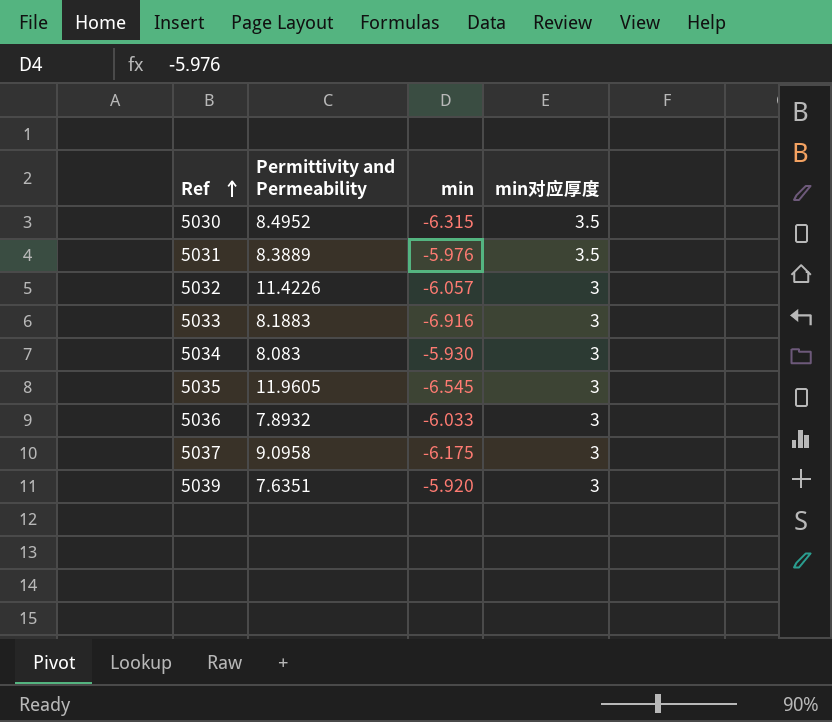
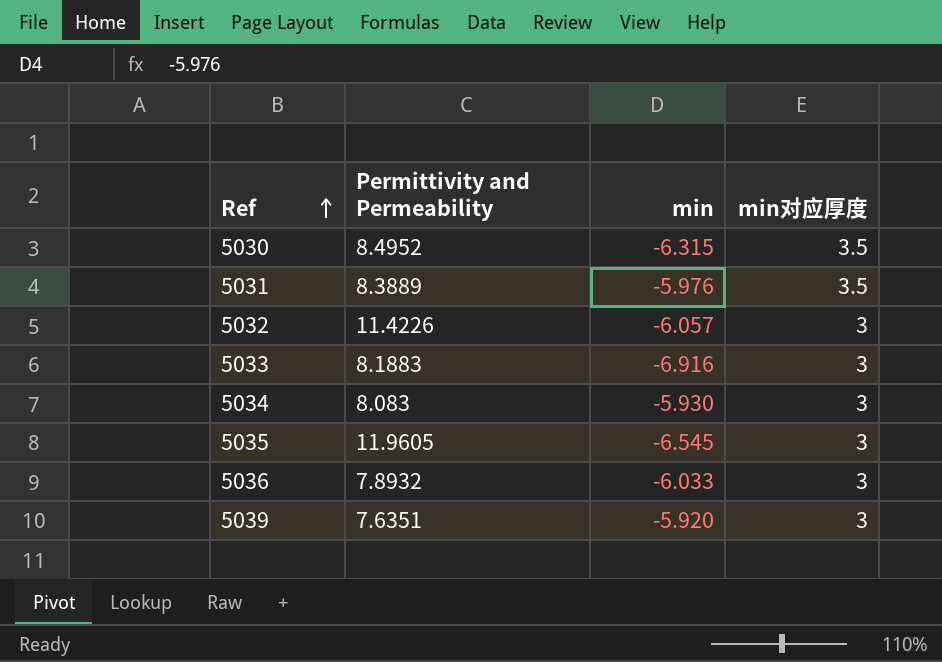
row 5037: 9.0958 | -6.175 | 3 -> none

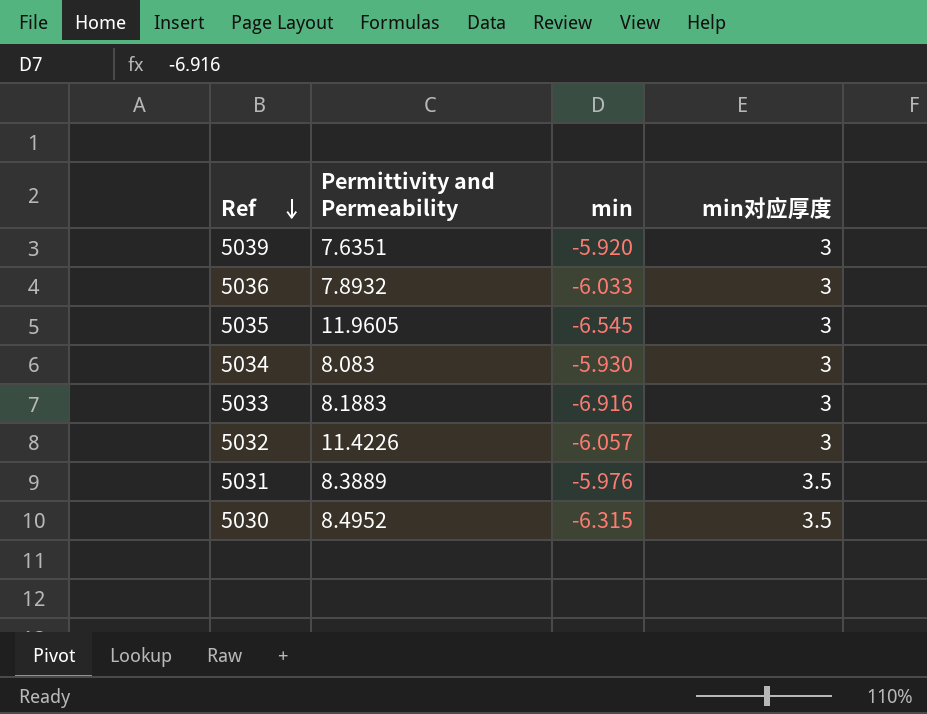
row order: Ref ascending -> Ref descending

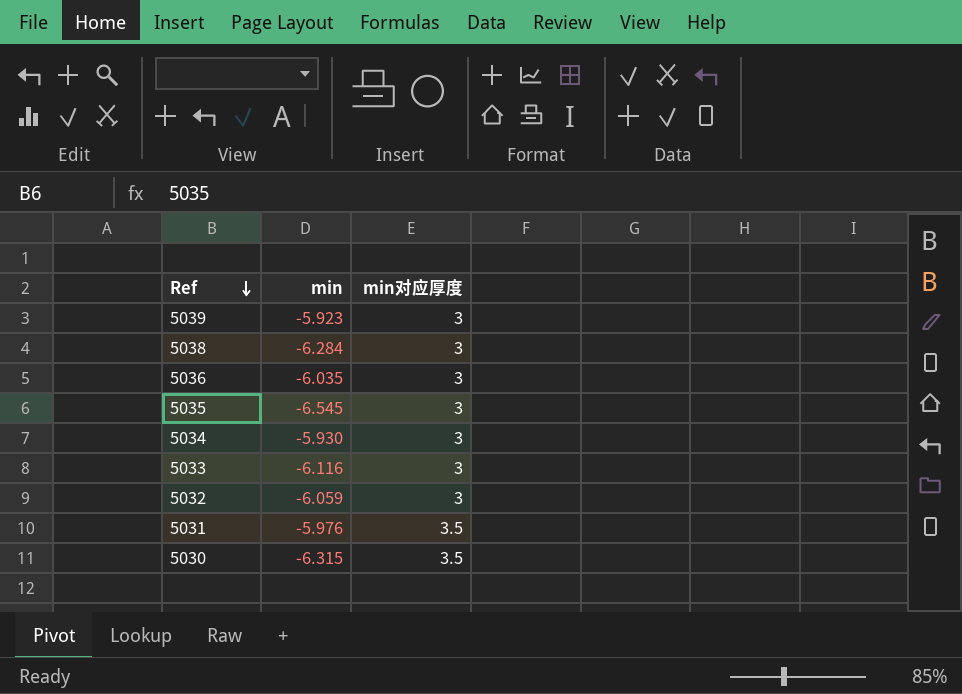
column Permittivity and Permeability | position: 2 -> none
5039 | min: -5.920 -> -5.923
row 5038: none -> -6.284 | 3
5036 | min: -6.033 -> -6.035
5033 | min: -6.916 -> -6.116
5032 | min: -6.057 -> -6.059

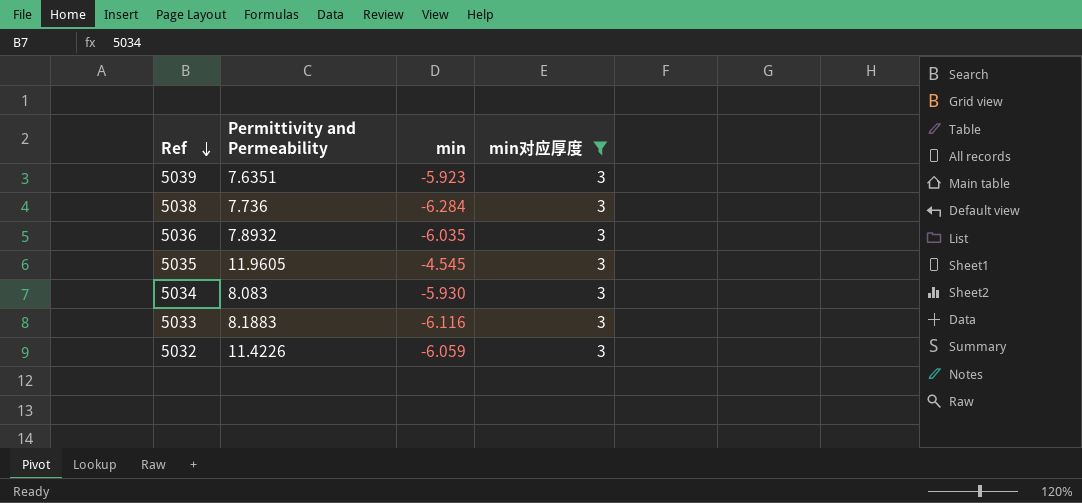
filter: none -> min对应厚度 = 3
column Permittivity and Permeability | position: none -> 2
5035 | min: -6.545 -> -4.545

